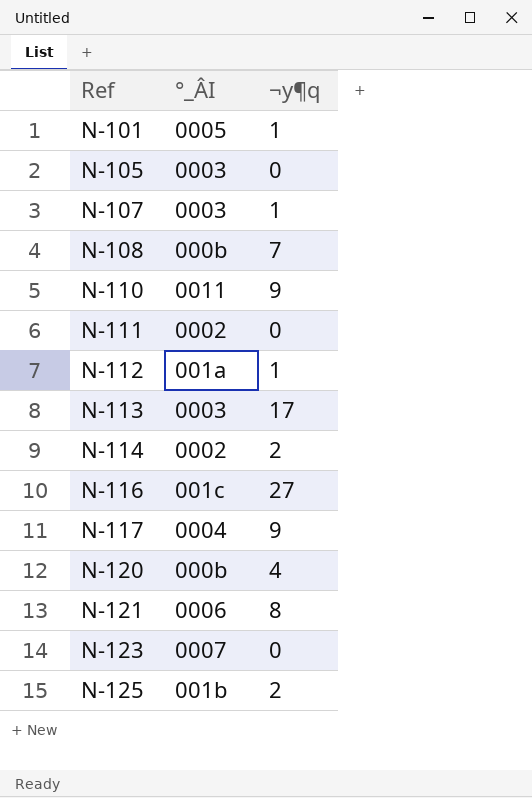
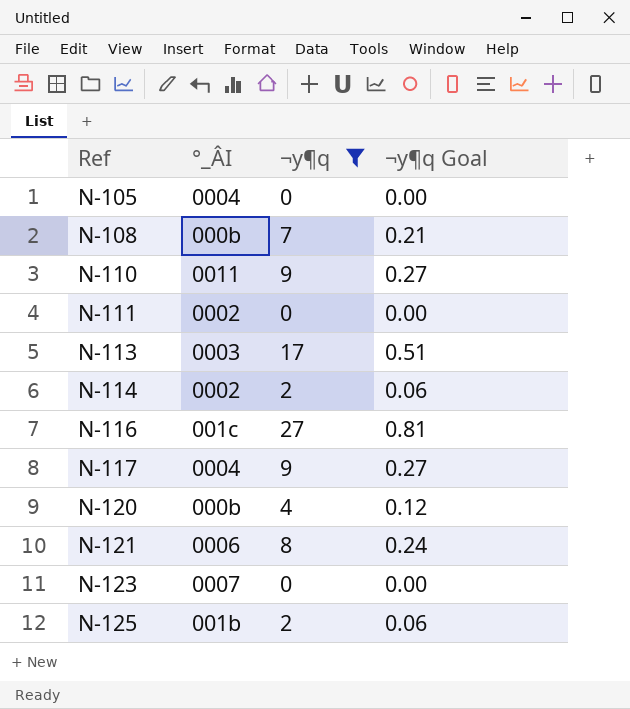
filter: none -> ¬y¶q != 1
column ¬y¶q Goal | formula: none -> [¬y¶q] * 0.03
N-105 | °_ÂI: 0003 -> 0004

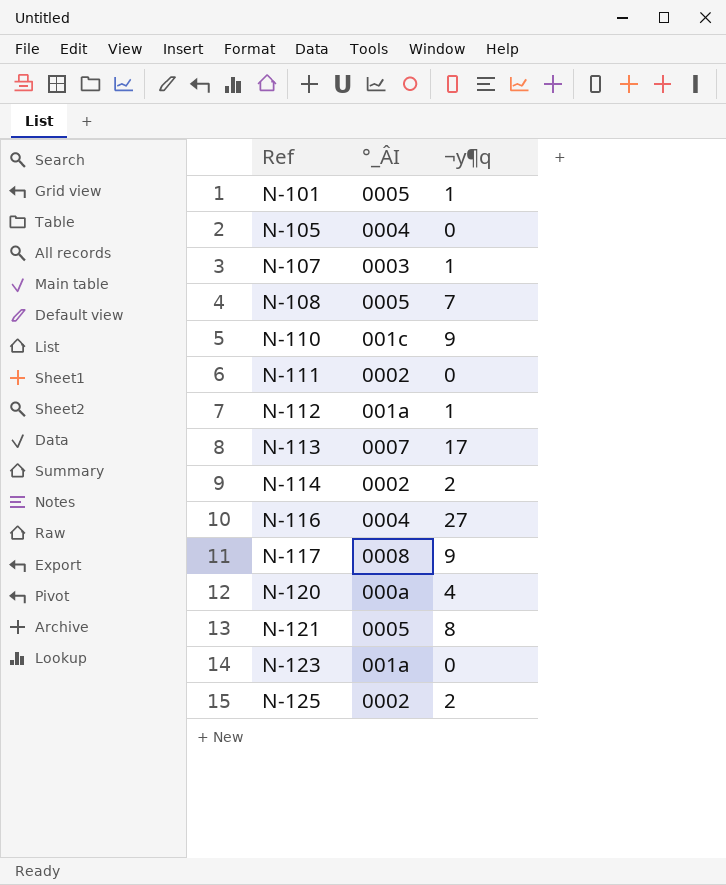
filter: ¬y¶q != 1 -> none
column ¬y¶q Goal | formula: [¬y¶q] * 0.03 -> none
N-108 | °_ÂI: 000b -> 0005
N-110 | °_ÂI: 0011 -> 001c
N-113 | °_ÂI: 0003 -> 0007
N-116 | °_ÂI: 001c -> 0004
N-117 | °_ÂI: 0004 -> 0008
N-120 | °_ÂI: 000b -> 000a
N-121 | °_ÂI: 0006 -> 0005
N-123 | °_ÂI: 0007 -> 001a
N-125 | °_ÂI: 001b -> 0002

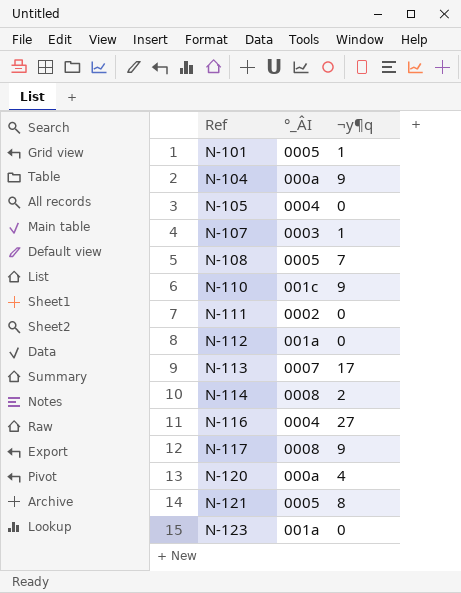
row N-125: 0002 | 2 -> none
row N-104: none -> 000a | 9
N-112 | ¬y¶q: 1 -> 0
N-114 | °_ÂI: 0002 -> 0008

